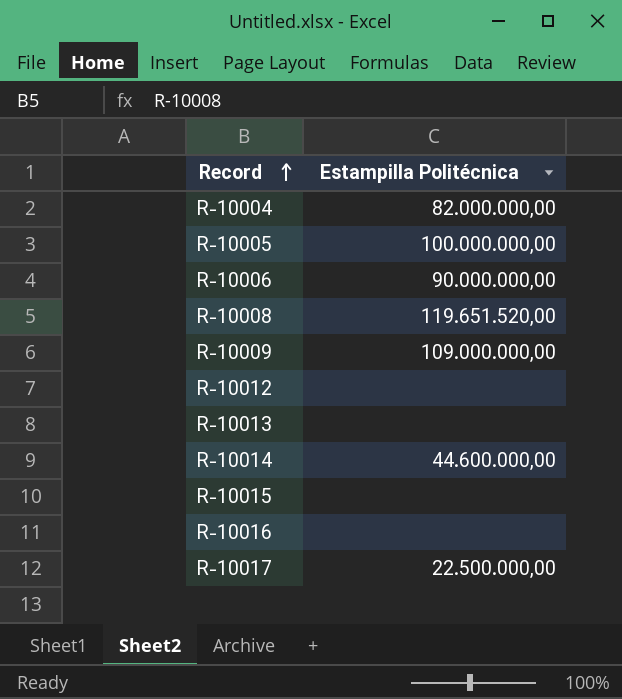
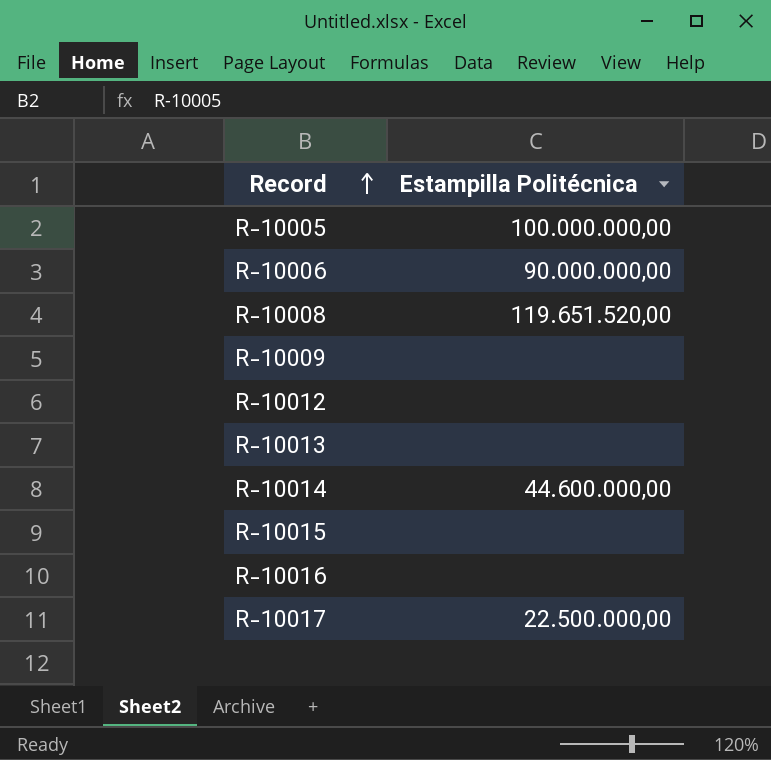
row R-10004: 82.000.000,00 -> none
R-10009 | Estampilla Politécnica: 109.000.000,00 -> none

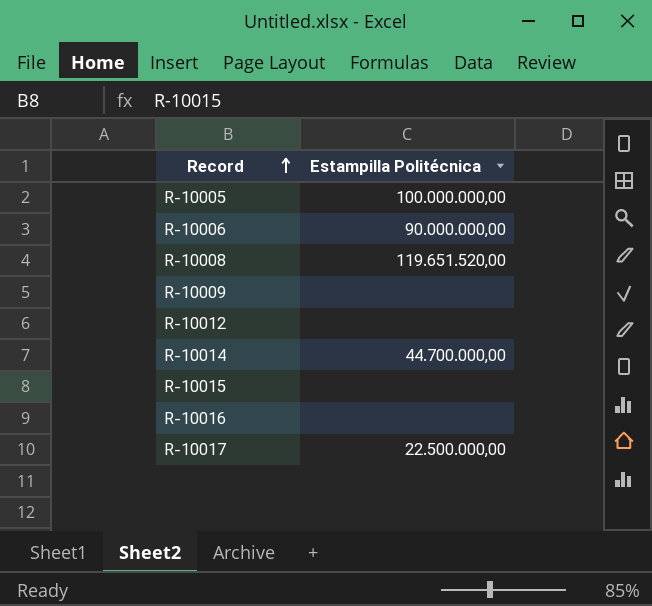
row R-10013: none -> none
R-10014 | Estampilla Politécnica: 44.600.000,00 -> 44.700.000,00

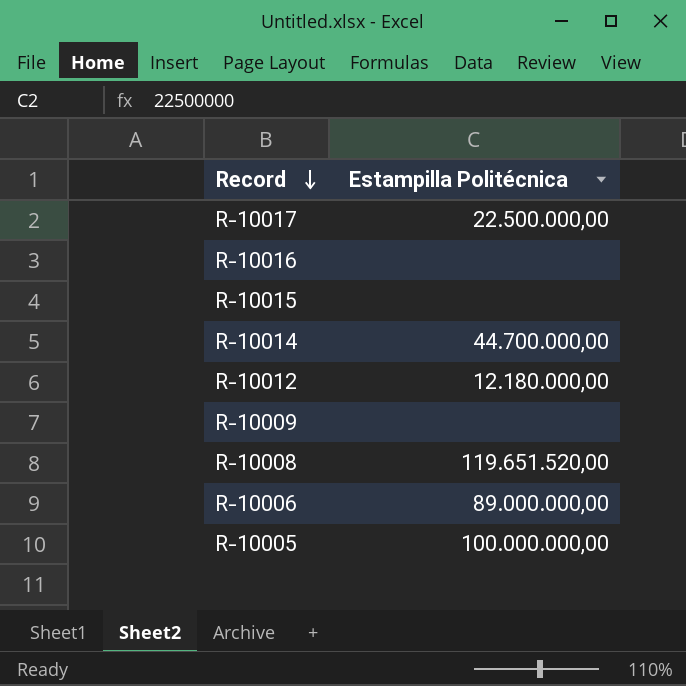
row order: Record ascending -> Record descending
R-10012 | Estampilla Politécnica: none -> 12.180.000,00
R-10006 | Estampilla Politécnica: 90.000.000,00 -> 89.000.000,00

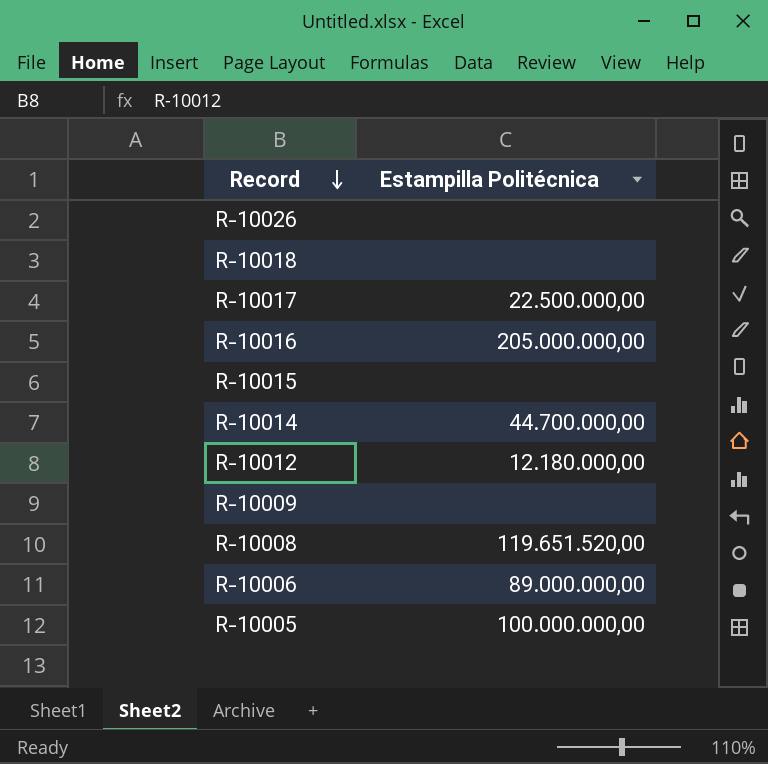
row R-10026: none -> none
row R-10018: none -> none
R-10016 | Estampilla Politécnica: none -> 205.000.000,00

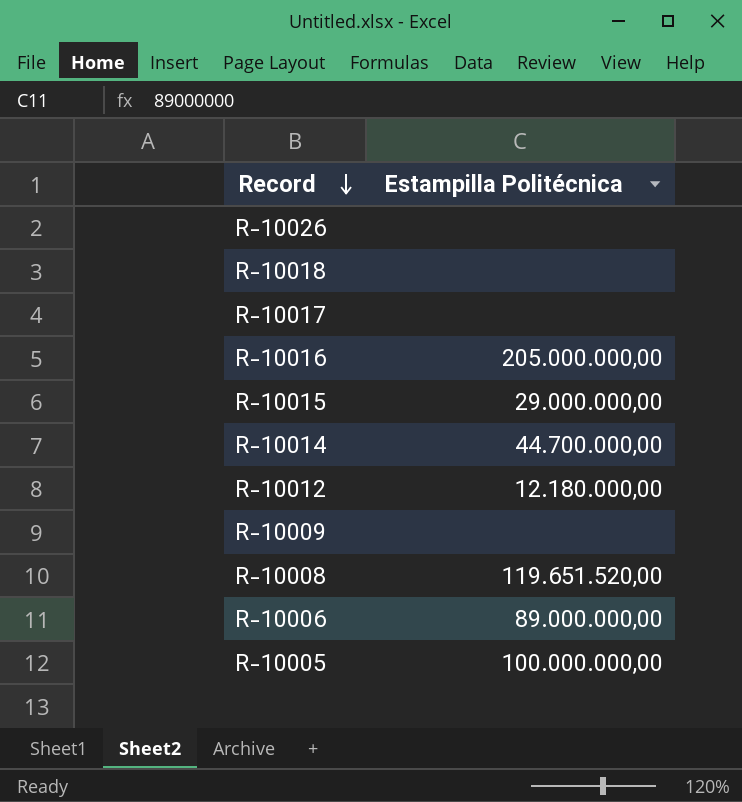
R-10017 | Estampilla Politécnica: 22.500.000,00 -> none
R-10015 | Estampilla Politécnica: none -> 29.000.000,00

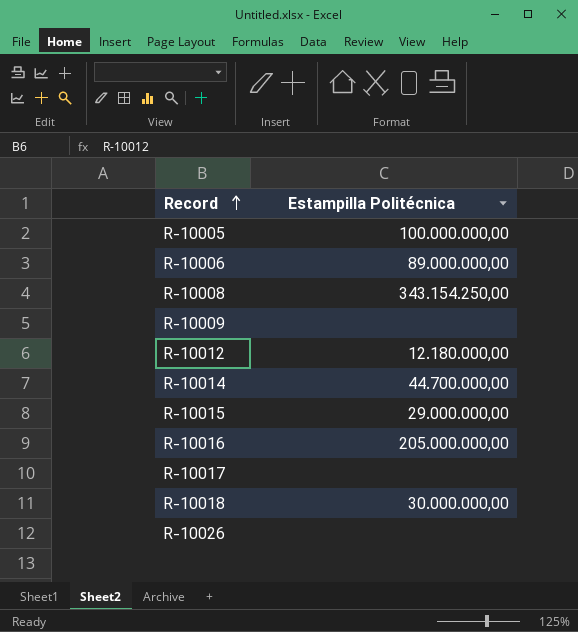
row order: Record descending -> Record ascending
R-10008 | Estampilla Politécnica: 119.651.520,00 -> 343.154.250,00
R-10018 | Estampilla Politécnica: none -> 30.000.000,00

